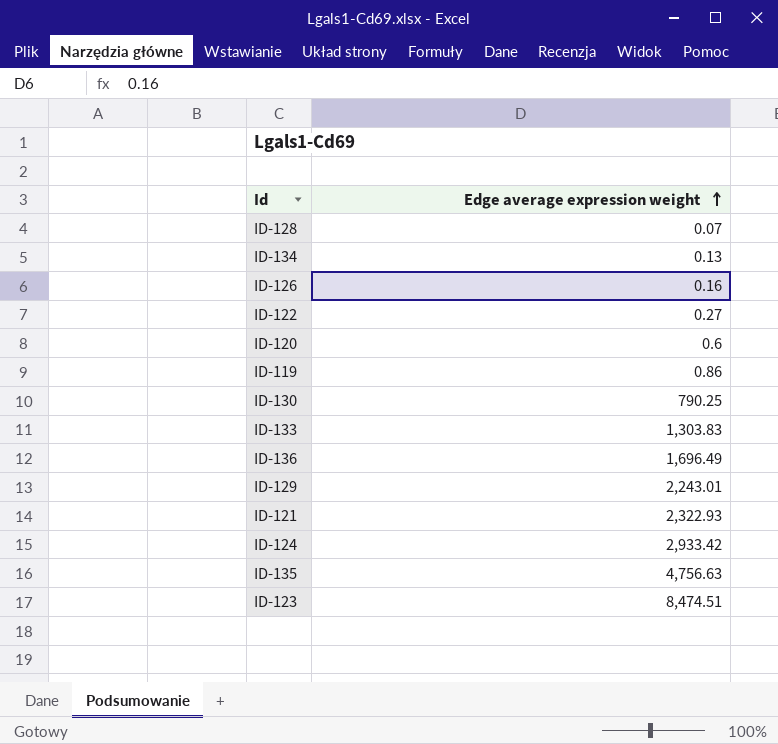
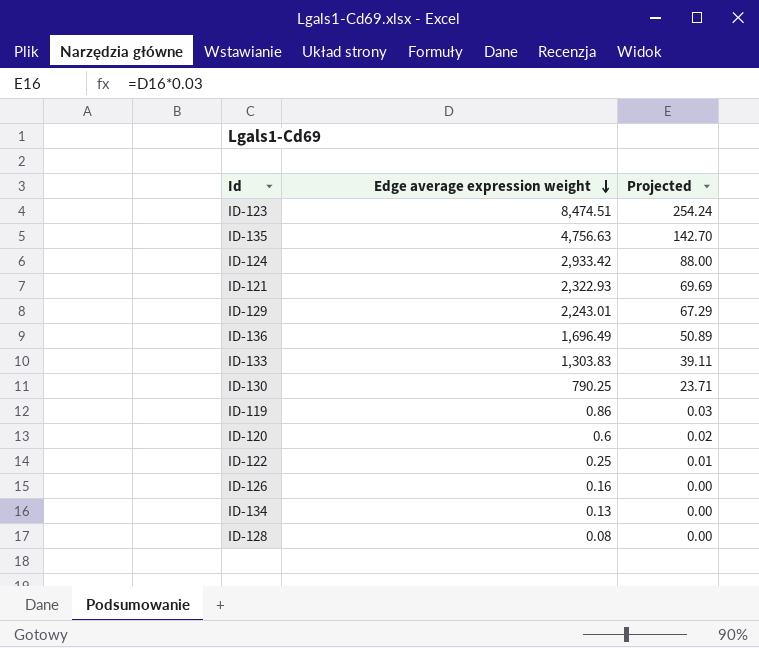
row order: Edge average expression weight ascending -> Edge average expression weight descending
column Projected | formula: none -> [Edge average expression weight] * 0.03
ID-122 | Edge average expression weight: 0.27 -> 0.25
ID-128 | Edge average expression weight: 0.07 -> 0.08

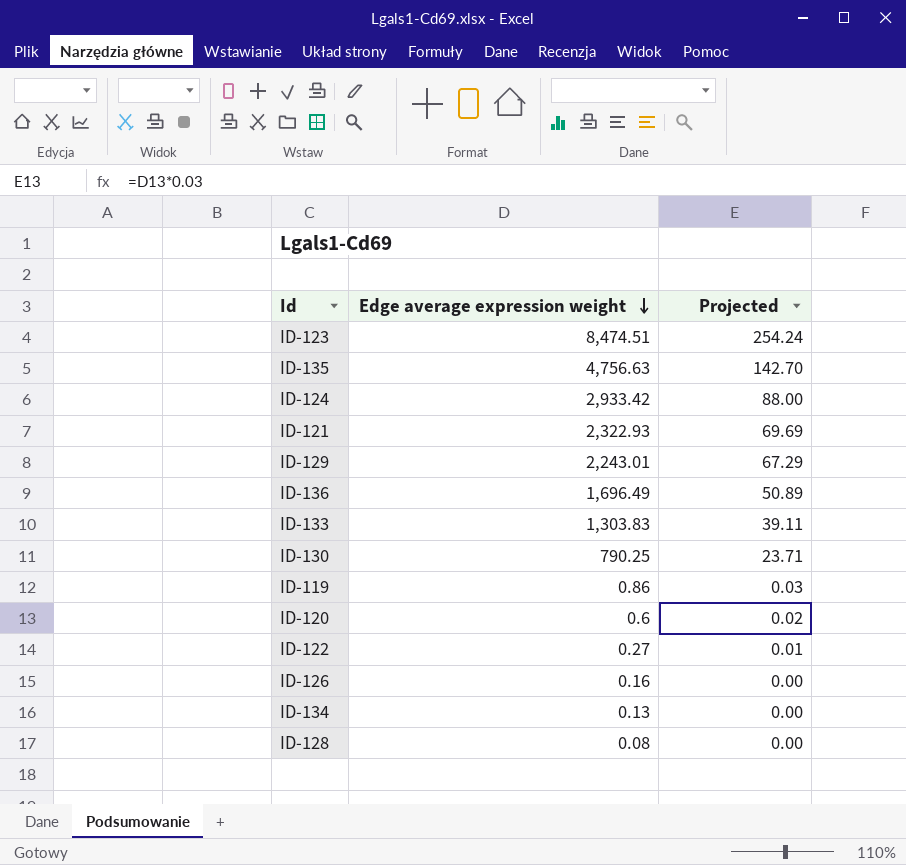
ID-122 | Edge average expression weight: 0.25 -> 0.27

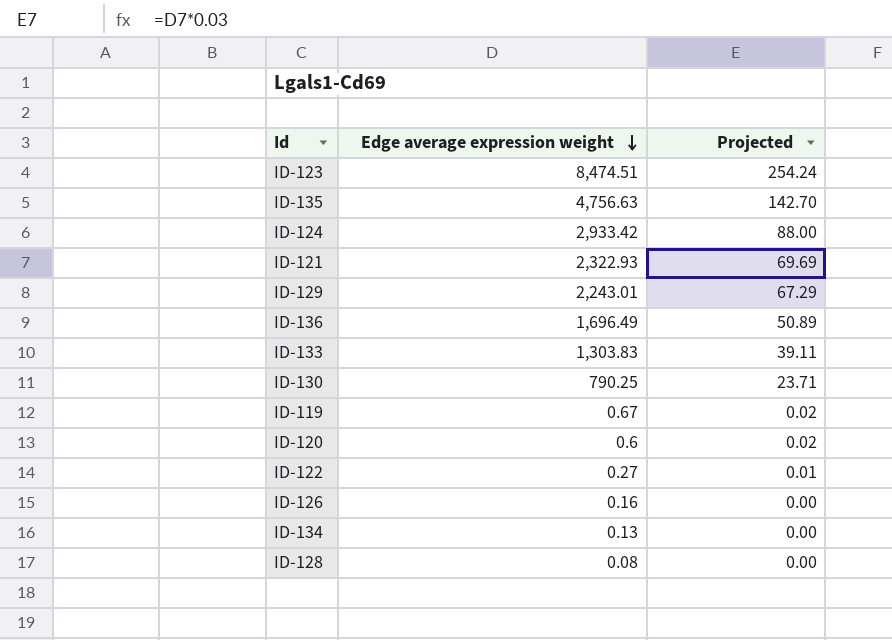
ID-119 | Edge average expression weight: 0.86 -> 0.67
ID-119 | Projected: 0.03 -> 0.02

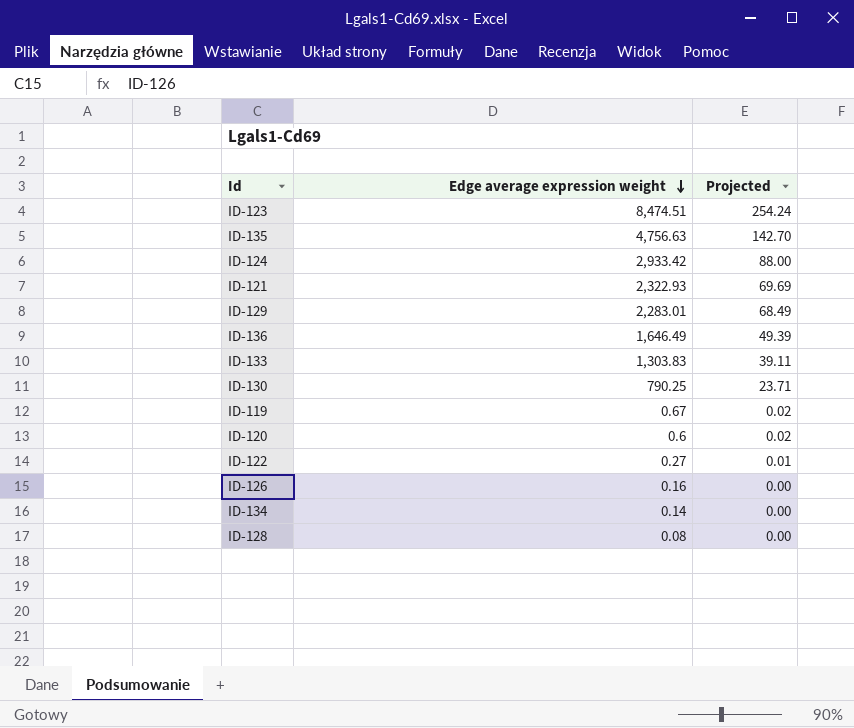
ID-129 | Edge average expression weight: 2,243.01 -> 2,283.01
ID-129 | Projected: 67.29 -> 68.49
ID-136 | Edge average expression weight: 1,696.49 -> 1,646.49
ID-136 | Projected: 50.89 -> 49.39
ID-134 | Edge average expression weight: 0.13 -> 0.14

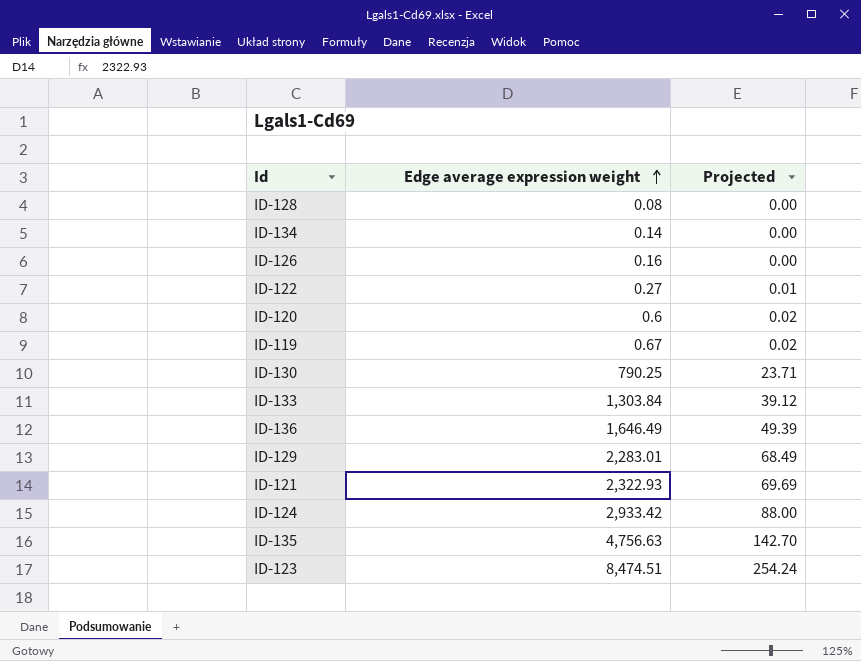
row order: Edge average expression weight descending -> Edge average expression weight ascending
ID-133 | Edge average expression weight: 1,303.83 -> 1,303.84
ID-133 | Projected: 39.11 -> 39.12

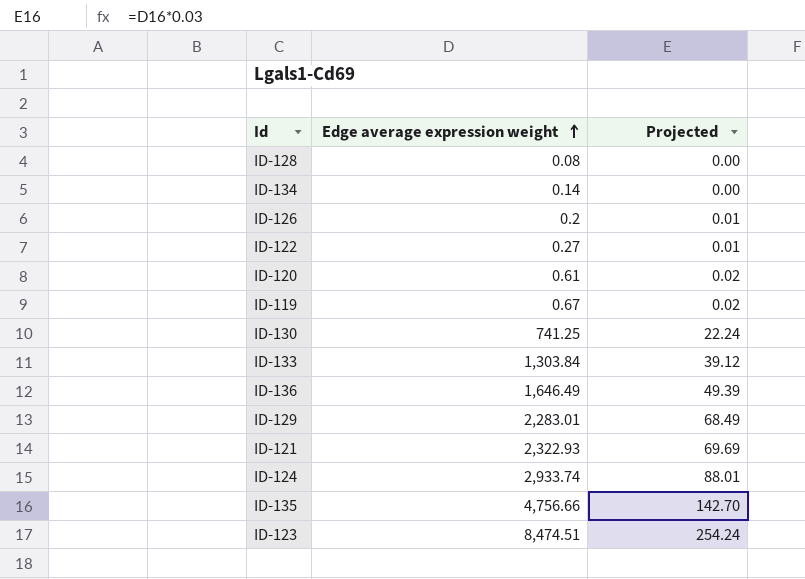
ID-126 | Edge average expression weight: 0.16 -> 0.2
ID-126 | Projected: 0.00 -> 0.01
ID-120 | Edge average expression weight: 0.6 -> 0.61
ID-130 | Edge average expression weight: 790.25 -> 741.25
ID-130 | Projected: 23.71 -> 22.24
ID-124 | Edge average expression weight: 2,933.42 -> 2,933.74
ID-124 | Projected: 88.00 -> 88.01
ID-135 | Edge average expression weight: 4,756.63 -> 4,756.66

